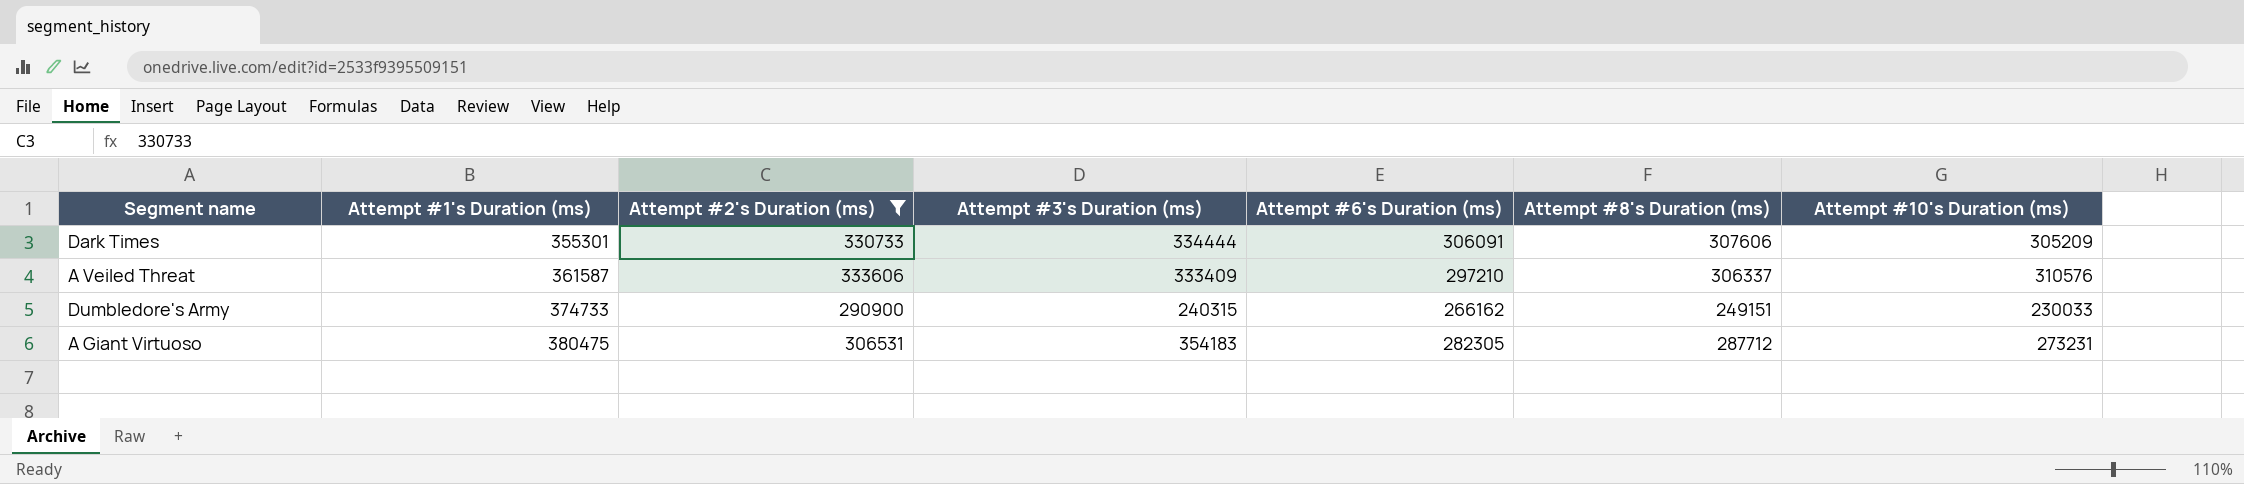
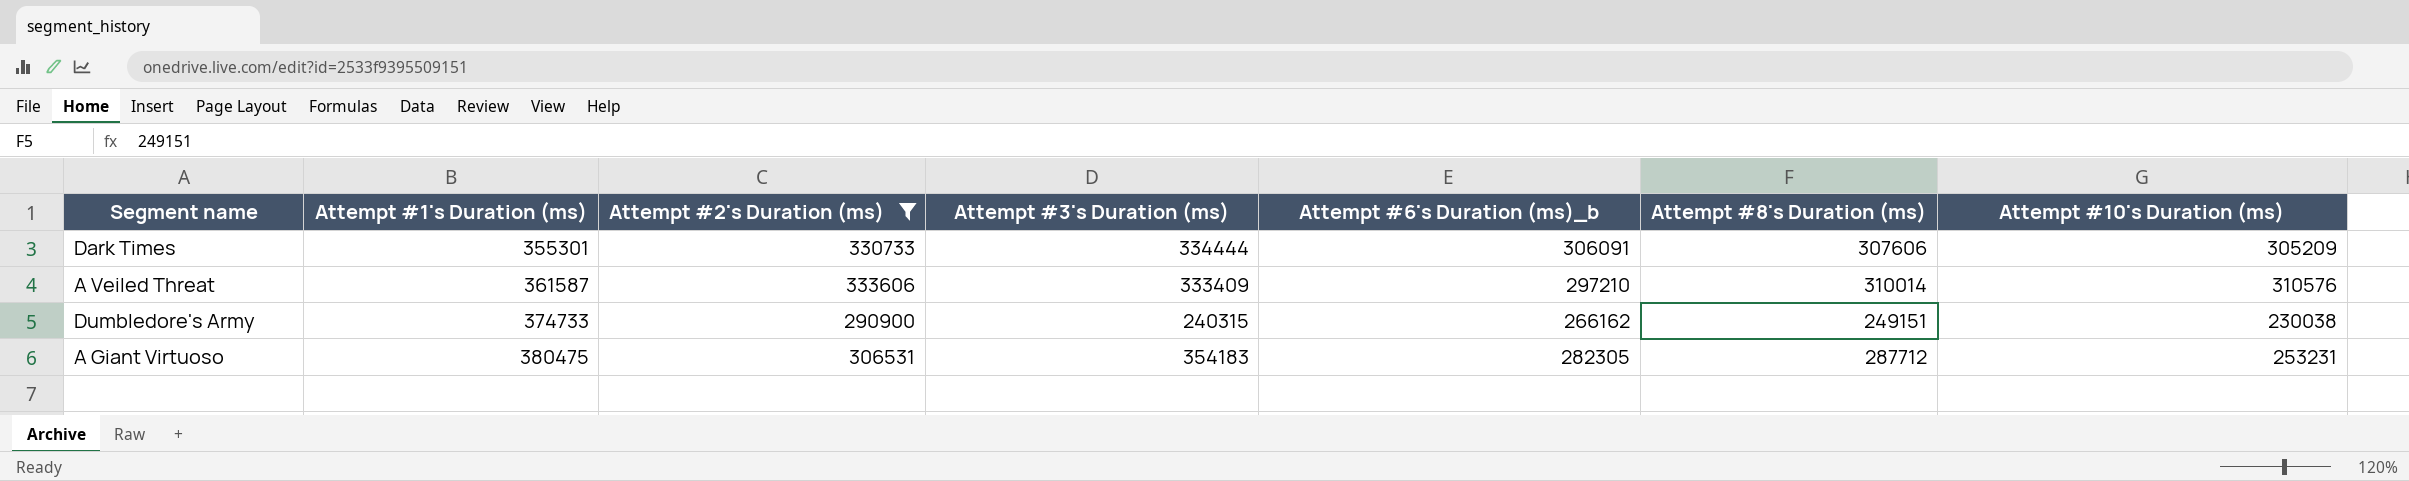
column name: Attempt #6's Duration (ms) -> Attempt #6's Duration (ms)_b
A Veiled Threat | Attempt #8's Duration (ms): 306337 -> 310014
Dumbledore's Army | Attempt #10's Duration (ms): 230033 -> 230038
A Giant Virtuoso | Attempt #10's Duration (ms): 273231 -> 253231

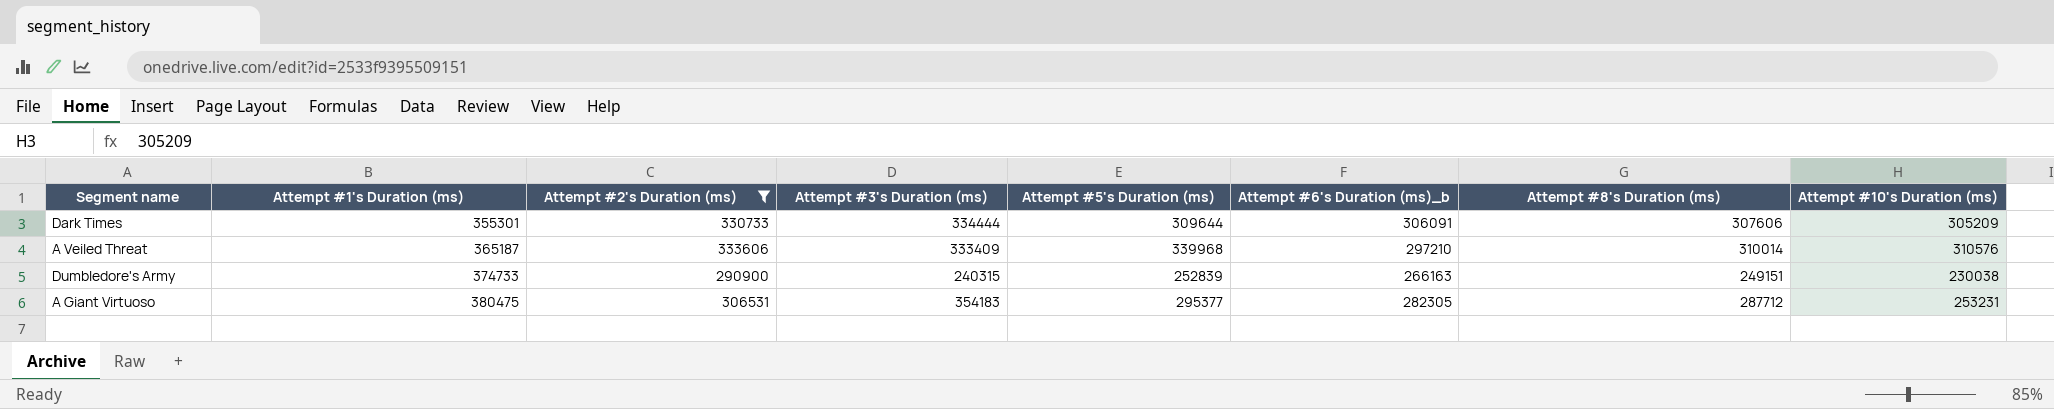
column Attempt #5's Duration (ms) | position: none -> 5
A Veiled Threat | Attempt #1's Duration (ms): 361587 -> 365187
Dumbledore's Army | Attempt #6's Duration (ms)_b: 266162 -> 266163

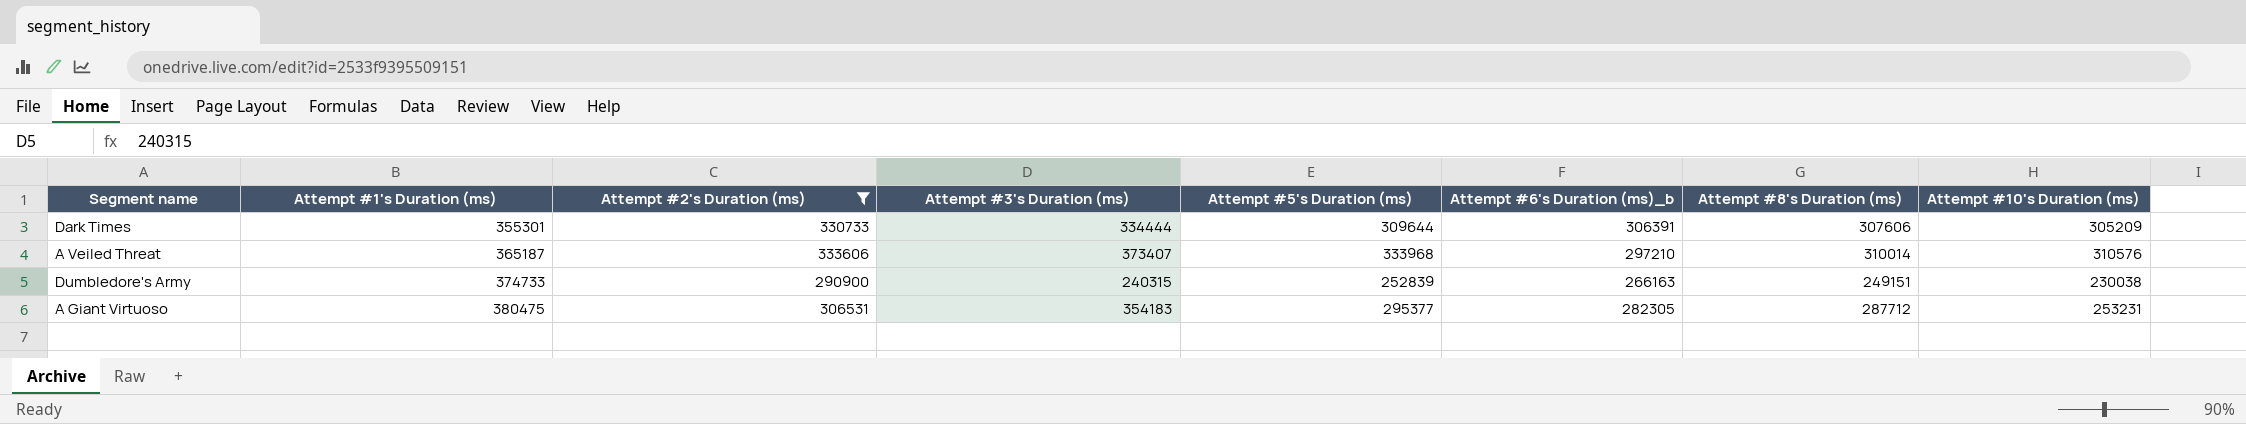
Dark Times | Attempt #6's Duration (ms)_b: 306091 -> 306391
A Veiled Threat | Attempt #3's Duration (ms): 333409 -> 373407
A Veiled Threat | Attempt #5's Duration (ms): 339968 -> 333968

